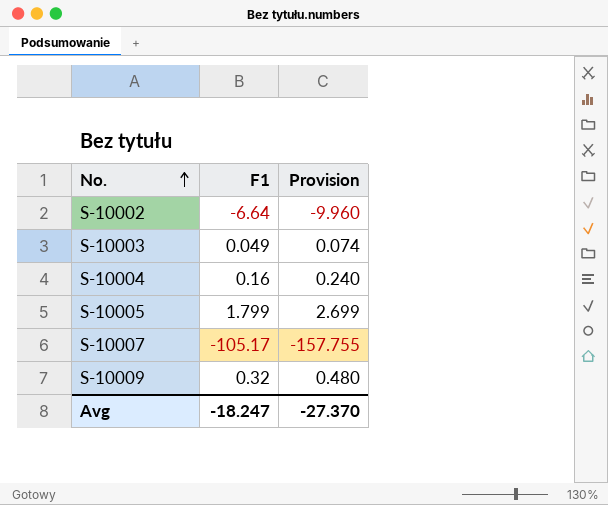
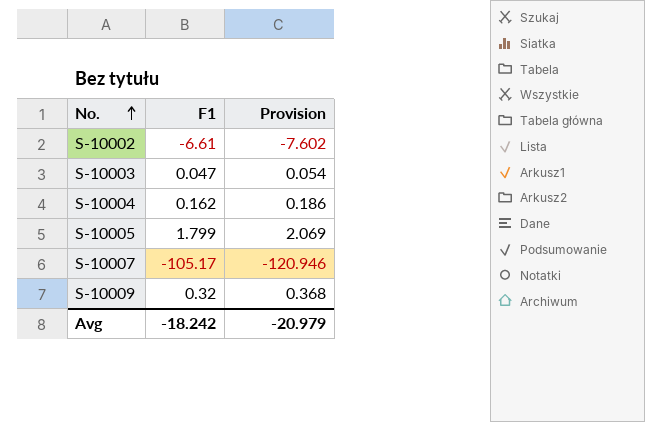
column Provision | formula: [F1] * 1.5 -> [F1] * 1.15
S-10002 | F1: -6.64 -> -6.61
S-10003 | F1: 0.049 -> 0.047
S-10004 | F1: 0.16 -> 0.162
Avg | F1: -18.247 -> -18.242
Avg | Provision: -27.370 -> -20.979

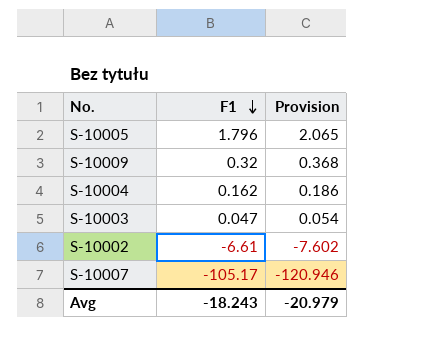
row order: No. ascending -> F1 descending
S-10005 | F1: 1.799 -> 1.796
S-10005 | Provision: 2.069 -> 2.065
Avg | F1: -18.242 -> -18.243

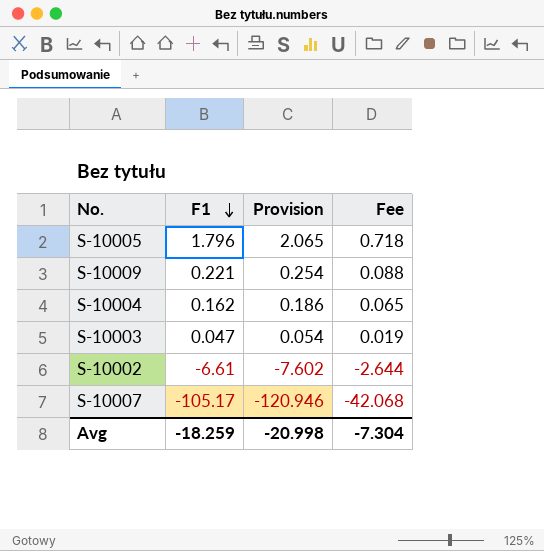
column Fee | formula: none -> [F1] * 0.4
S-10009 | F1: 0.32 -> 0.221
S-10009 | Provision: 0.368 -> 0.254
Avg | F1: -18.243 -> -18.259
Avg | Provision: -20.979 -> -20.998

